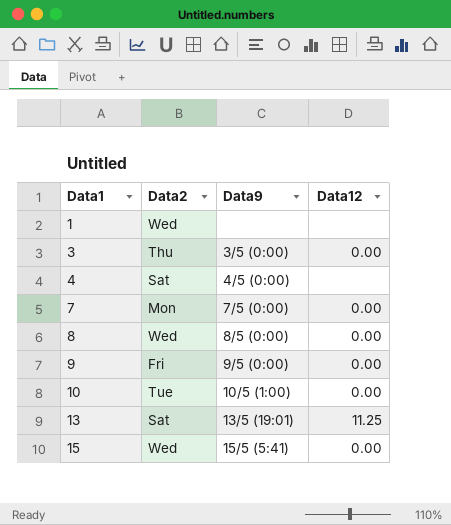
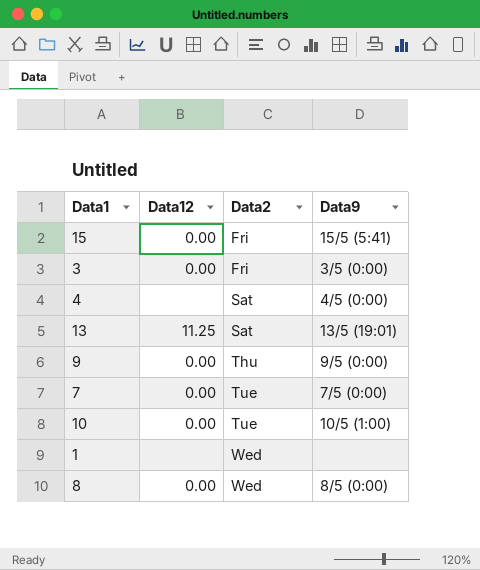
row order: Data1 ascending -> Data2 ascending
column Data12 | position: 4 -> 2
15 | Data2: Wed -> Fri
3 | Data2: Thu -> Fri
9 | Data2: Fri -> Thu
7 | Data2: Mon -> Tue

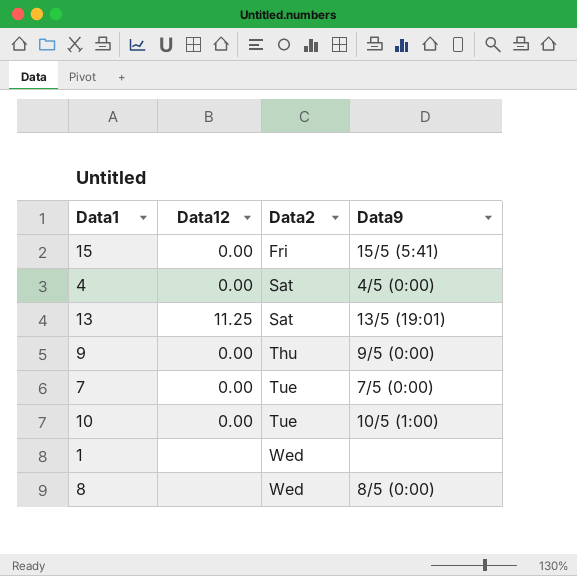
row 3: 0.00 | Fri | 3/5 (0:00) -> none
4 | Data12: none -> 0.00
8 | Data12: 0.00 -> none

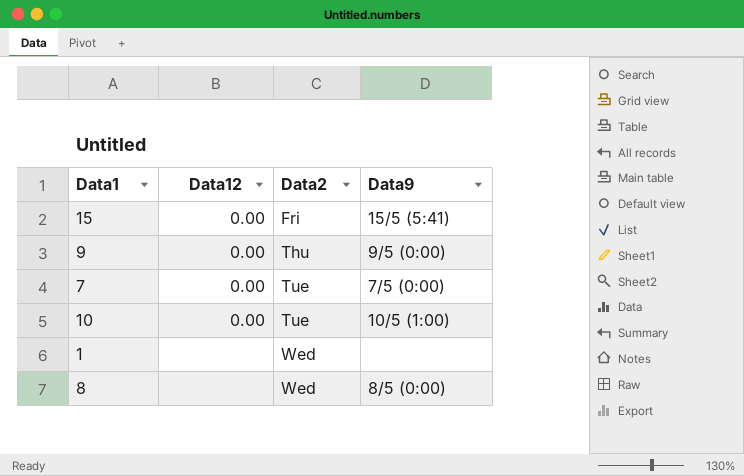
row 4: 0.00 | Sat | 4/5 (0:00) -> none
row 13: 11.25 | Sat | 13/5 (19:01) -> none

